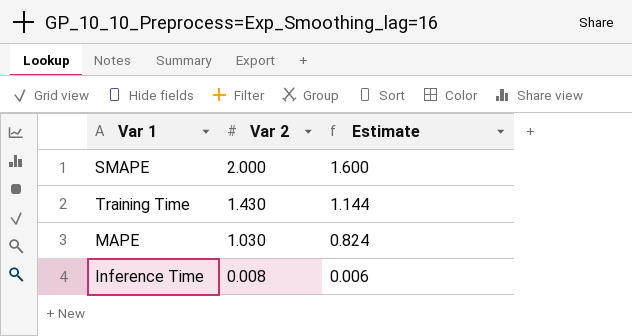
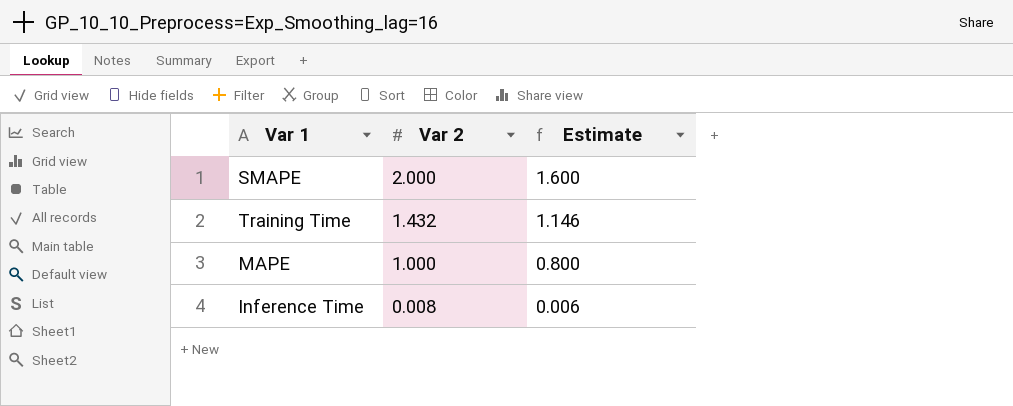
Training Time | Var 2: 1.430 -> 1.432
Training Time | Estimate: 1.144 -> 1.146
MAPE | Var 2: 1.030 -> 1.000
MAPE | Estimate: 0.824 -> 0.800

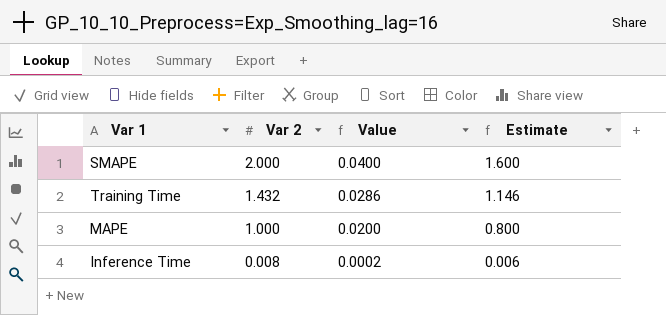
column Value | formula: none -> [Var 2] * 0.02

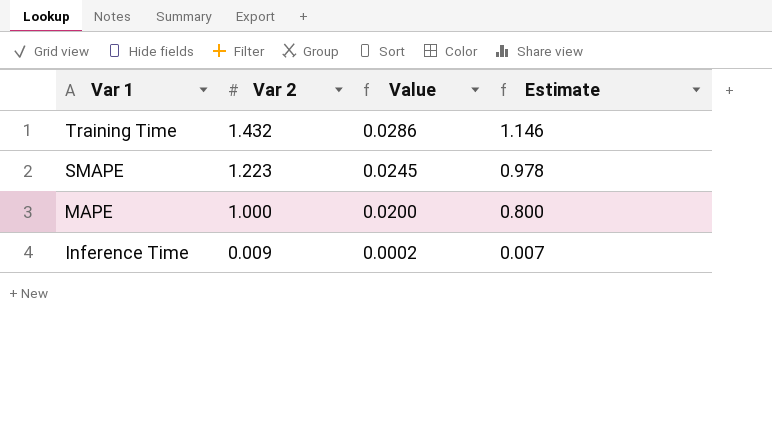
row order: Var 2 descending -> Var 1 descending
SMAPE | Var 2: 2.000 -> 1.223
SMAPE | Value: 0.0400 -> 0.0245
SMAPE | Estimate: 1.600 -> 0.978
Inference Time | Var 2: 0.008 -> 0.009
Inference Time | Estimate: 0.006 -> 0.007

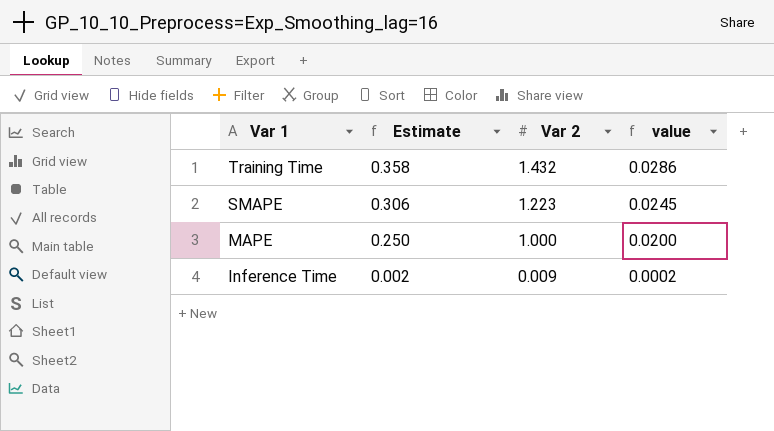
column Estimate | formula: [Var 2] * 0.8 -> [Var 2] * 0.25
column Estimate | position: 4 -> 2
column name: Value -> value

